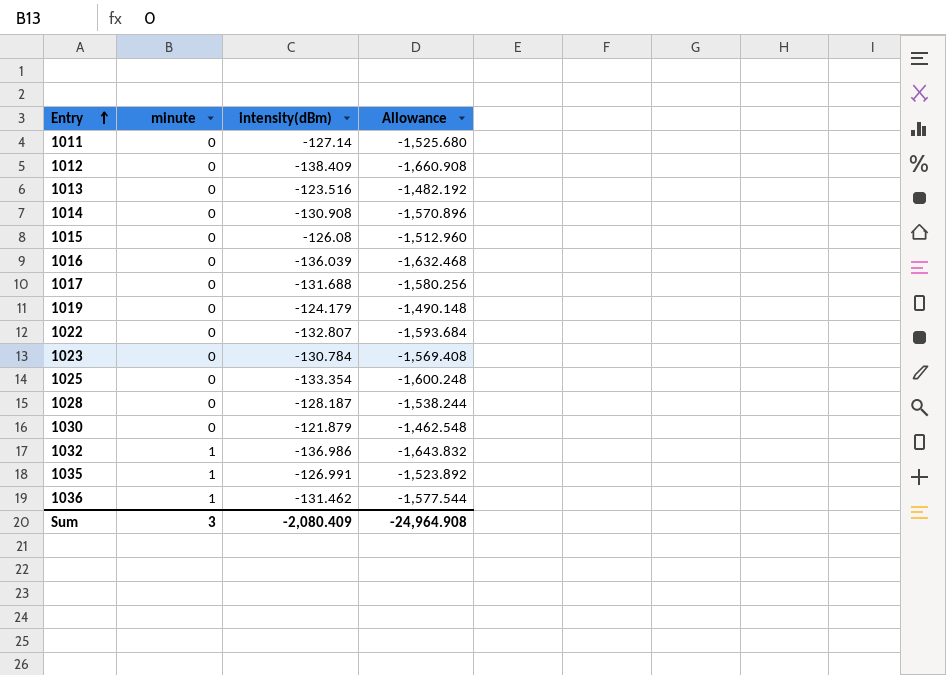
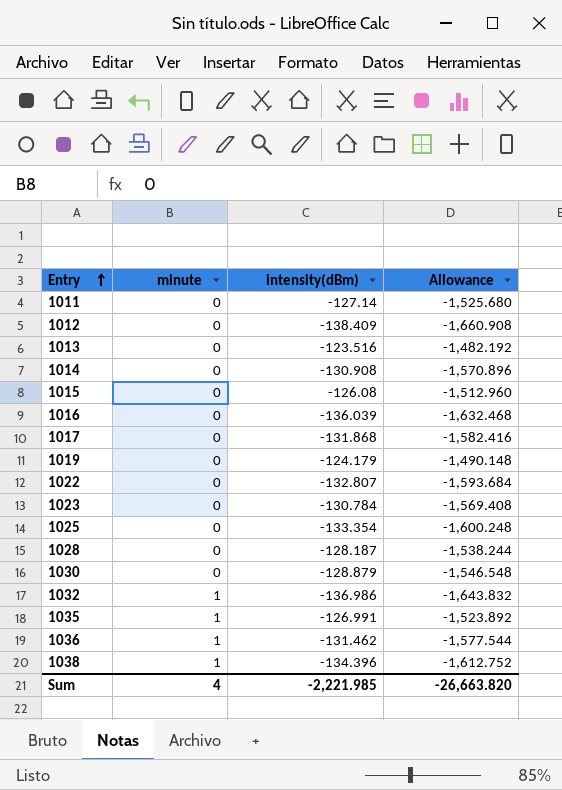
1017 | intensity(dBm): -131.688 -> -131.868
1017 | Allowance: -1,580.256 -> -1,582.416
1030 | intensity(dBm): -121.879 -> -128.879
1030 | Allowance: -1,462.548 -> -1,546.548
row 1038: none -> 1 | -134.396 | -1,612.752
Sum | minute: 3 -> 4
Sum | intensity(dBm): -2,080.409 -> -2,221.985
Sum | Allowance: -24,964.908 -> -26,663.820

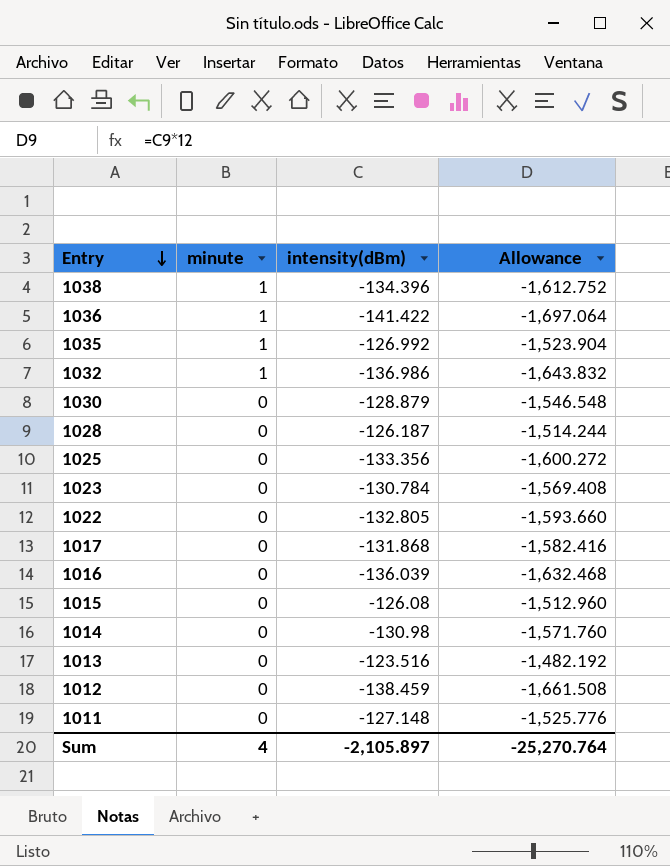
row order: Entry ascending -> Entry descending
row 1019: 0 | -124.179 | -1,490.148 -> none
1036 | intensity(dBm): -131.462 -> -141.422
1036 | Allowance: -1,577.544 -> -1,697.064
1035 | intensity(dBm): -126.991 -> -126.992
1035 | Allowance: -1,523.892 -> -1,523.904
1028 | intensity(dBm): -128.187 -> -126.187
1028 | Allowance: -1,538.244 -> -1,514.244
1025 | intensity(dBm): -133.354 -> -133.356
1025 | Allowance: -1,600.248 -> -1,600.272
1022 | intensity(dBm): -132.807 -> -132.805
1022 | Allowance: -1,593.684 -> -1,593.660
1014 | intensity(dBm): -130.908 -> -130.98
1014 | Allowance: -1,570.896 -> -1,571.760
1012 | intensity(dBm): -138.409 -> -138.459
1012 | Allowance: -1,660.908 -> -1,661.508
1011 | intensity(dBm): -127.14 -> -127.148
1011 | Allowance: -1,525.680 -> -1,525.776
Sum | intensity(dBm): -2,221.985 -> -2,105.897
Sum | Allowance: -26,663.820 -> -25,270.764

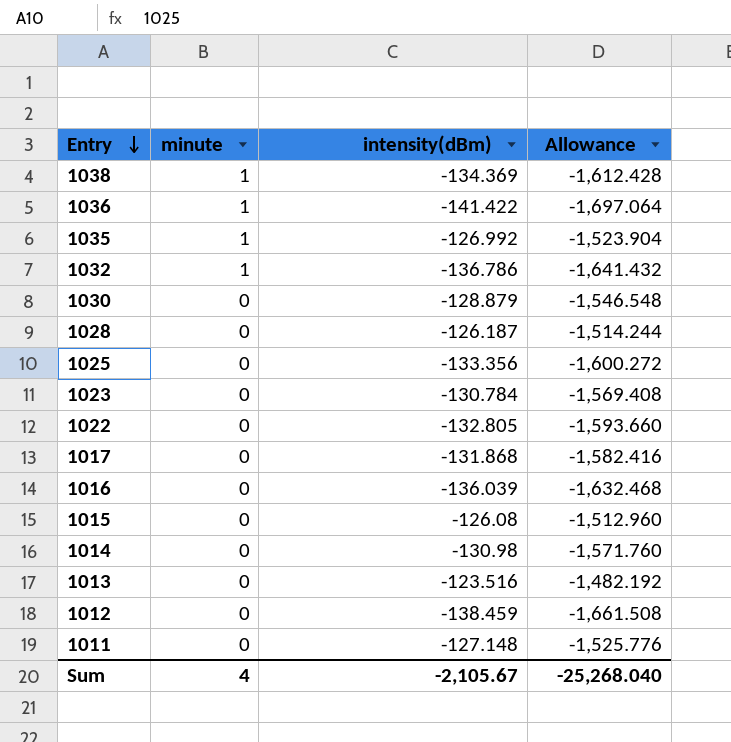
1038 | intensity(dBm): -134.396 -> -134.369
1038 | Allowance: -1,612.752 -> -1,612.428
1032 | intensity(dBm): -136.986 -> -136.786
1032 | Allowance: -1,643.832 -> -1,641.432
Sum | intensity(dBm): -2,105.897 -> -2,105.67
Sum | Allowance: -25,270.764 -> -25,268.040

